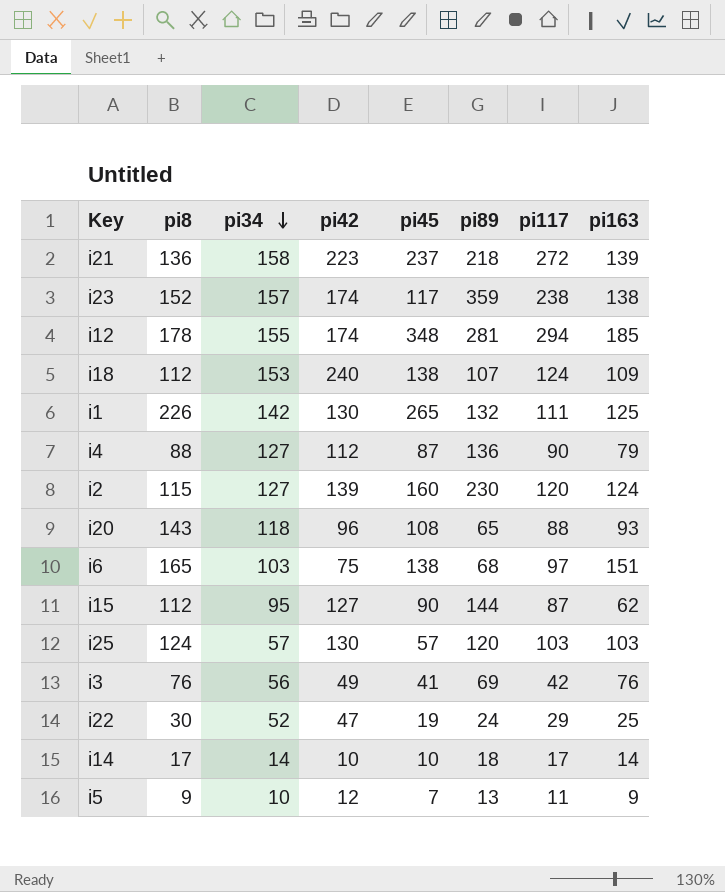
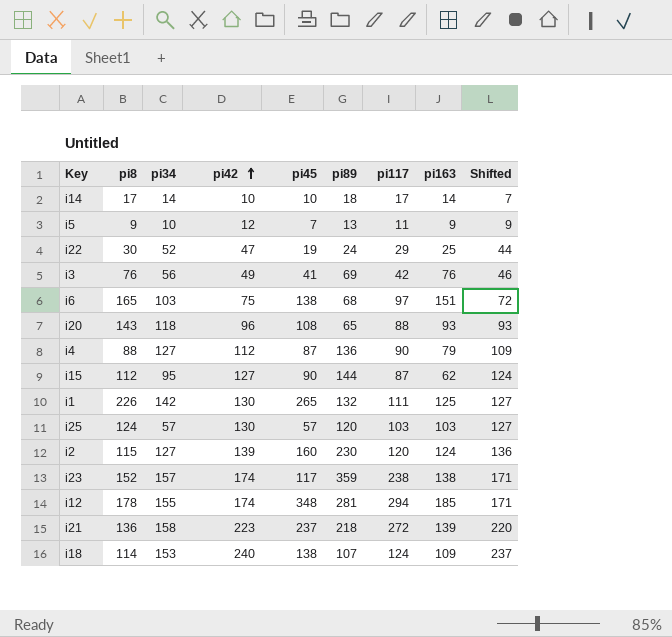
row order: pi34 descending -> pi42 ascending
column Shifted | formula: none -> [pi42] - 3
i18 | pi8: 112 -> 114

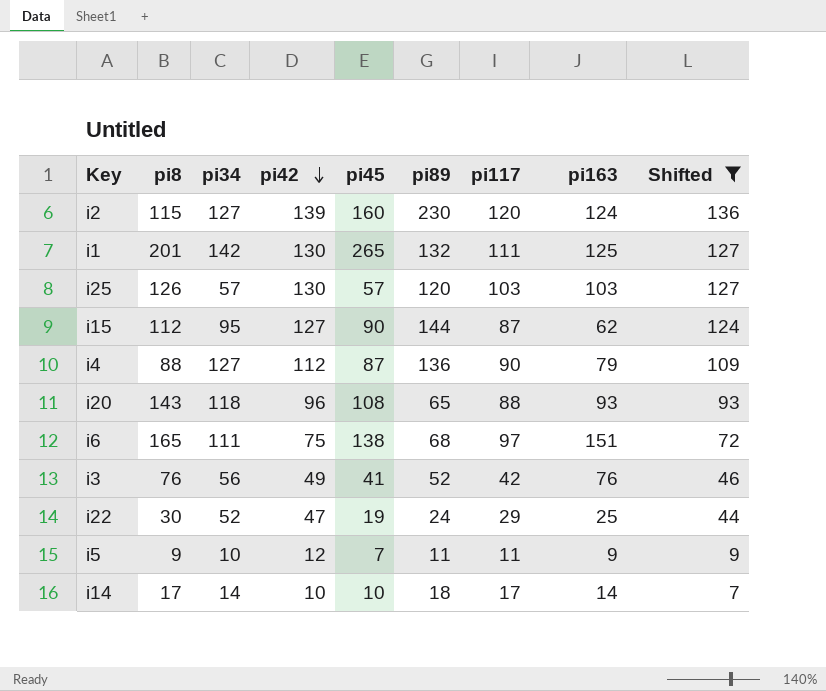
filter: none -> Shifted <= 136
row order: pi42 ascending -> pi42 descending
i1 | pi8: 226 -> 201
i25 | pi8: 124 -> 126
i6 | pi34: 103 -> 111
i3 | pi89: 69 -> 52
i5 | pi89: 13 -> 11

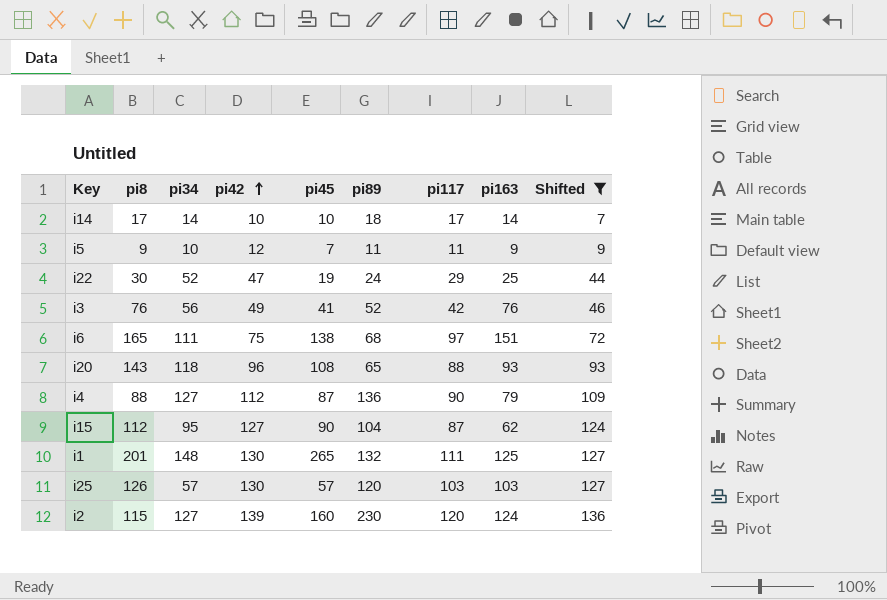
row order: pi42 descending -> pi42 ascending
i15 | pi89: 144 -> 104
i1 | pi34: 142 -> 148

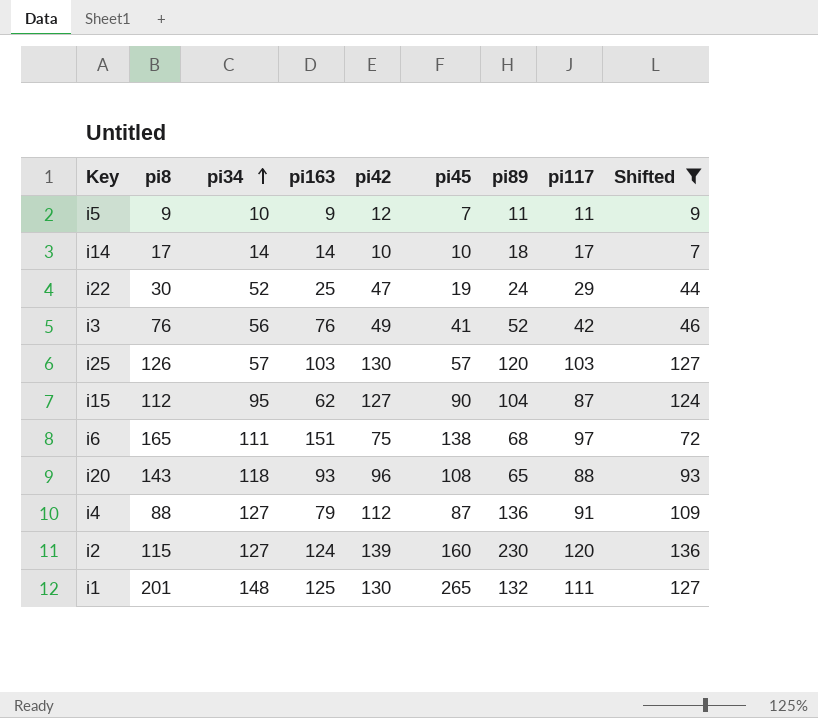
row order: pi42 ascending -> pi34 ascending
column pi163 | position: 8 -> 4
i4 | pi117: 90 -> 91

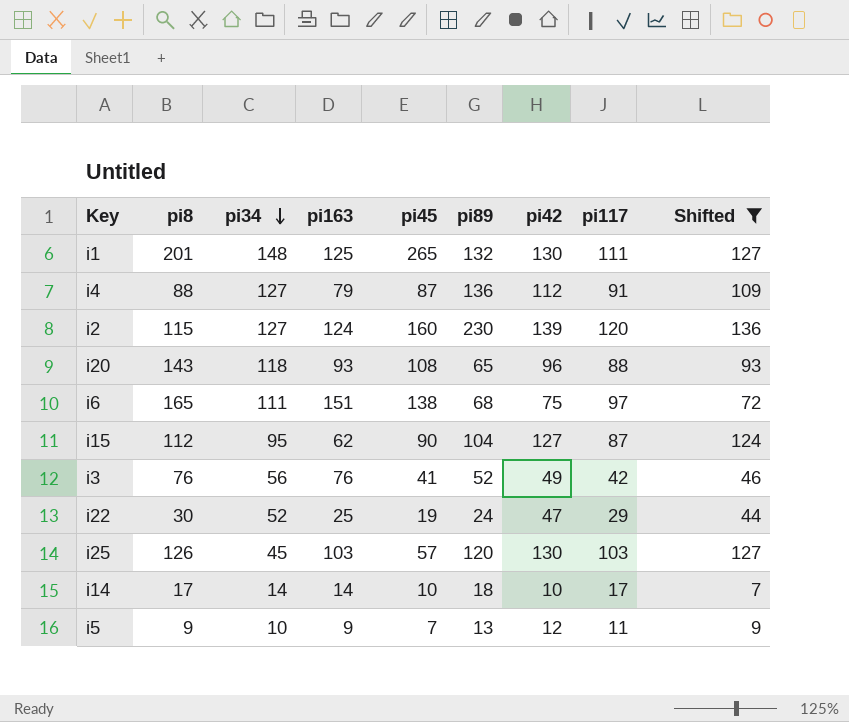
row order: pi34 ascending -> pi34 descending
column pi42 | position: 5 -> 7
i25 | pi34: 57 -> 45
i5 | pi89: 11 -> 13

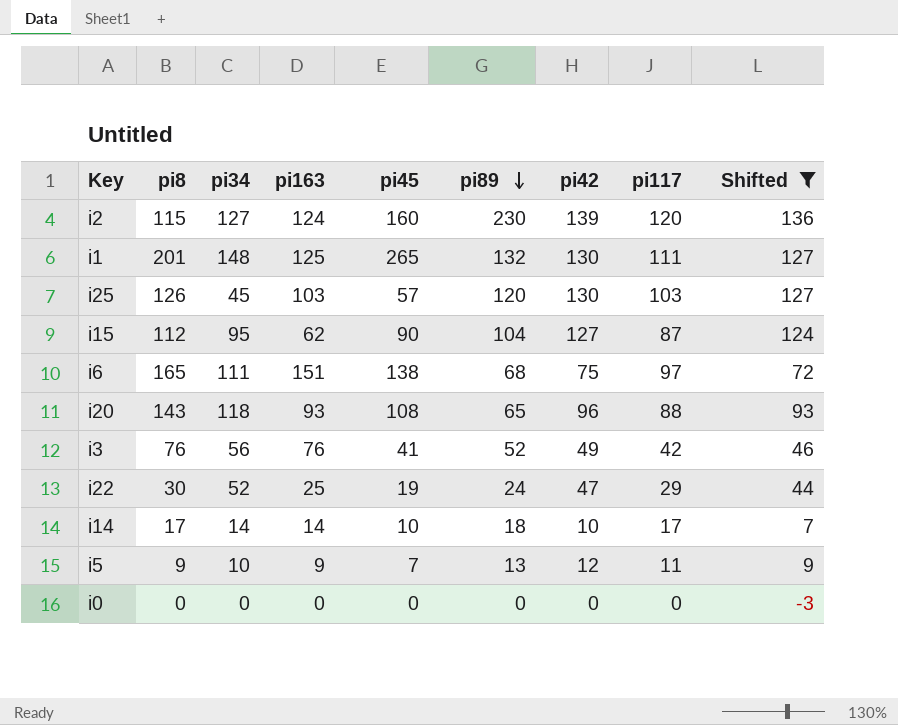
row order: pi34 descending -> pi89 descending
row i4: 88 | 127 | 79 | 87 | 136 | 112 | 91 | 109 -> none
row i0: none -> 0 | 0 | 0 | 0 | 0 | 0 | 0 | -3

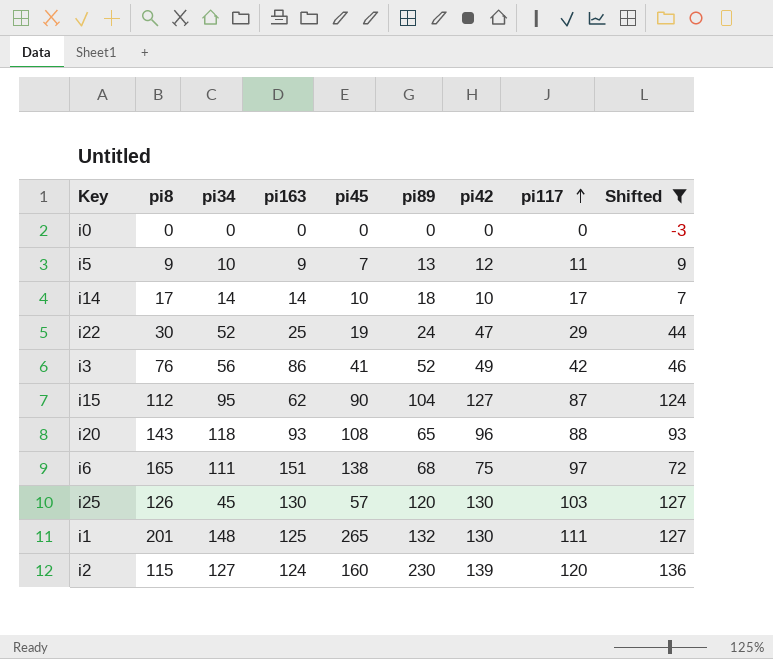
row order: pi89 descending -> pi117 ascending
i3 | pi163: 76 -> 86
i25 | pi163: 103 -> 130

